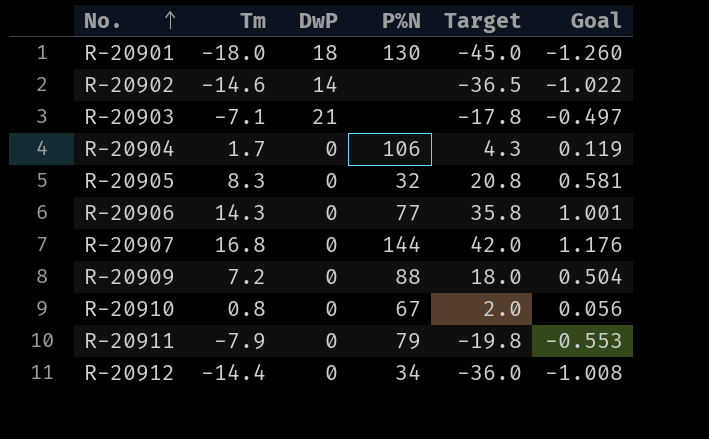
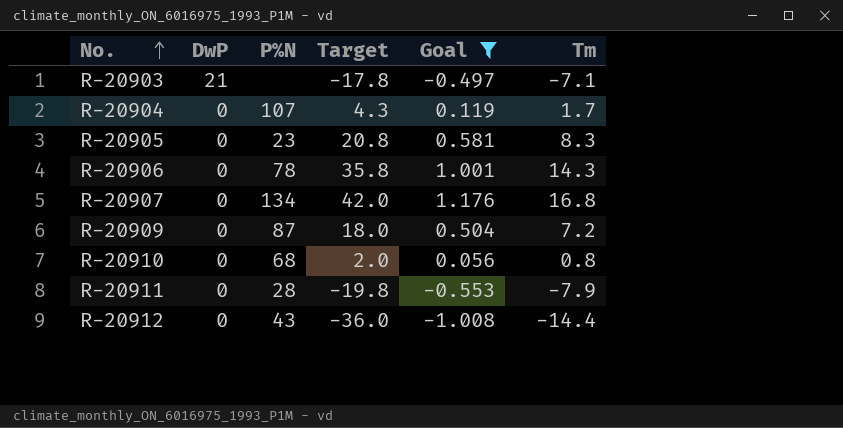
filter: none -> Goal >= -1.008
column Tm | position: 2 -> 6
R-20904 | P%N: 106 -> 107
R-20905 | P%N: 32 -> 23
R-20906 | P%N: 77 -> 78
R-20907 | P%N: 144 -> 134
R-20909 | P%N: 88 -> 87
R-20910 | P%N: 67 -> 68
R-20911 | P%N: 79 -> 28
R-20912 | P%N: 34 -> 43

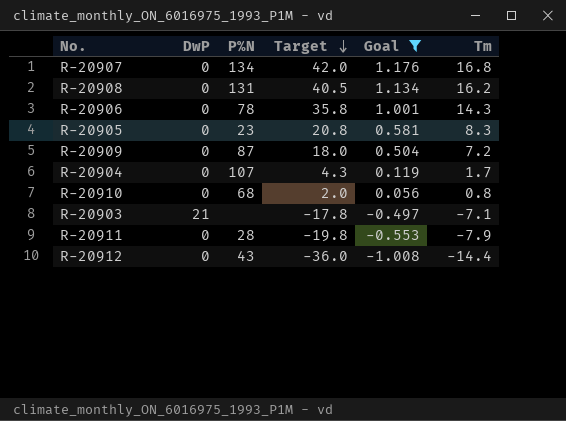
row order: No. ascending -> Target descending
row R-20908: none -> 0 | 131 | 40.5 | 1.134 | 16.2

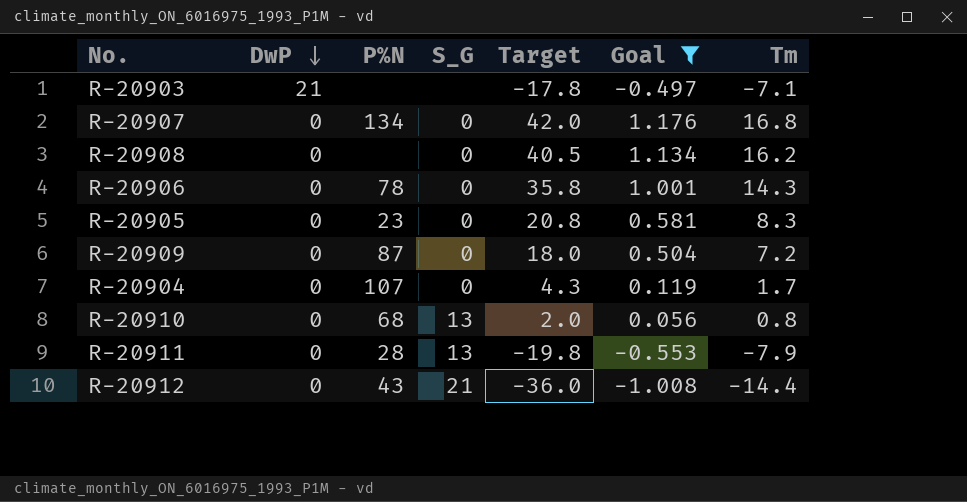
row order: Target descending -> DwP descending
column S_G | position: none -> 4
R-20908 | P%N: 131 -> none

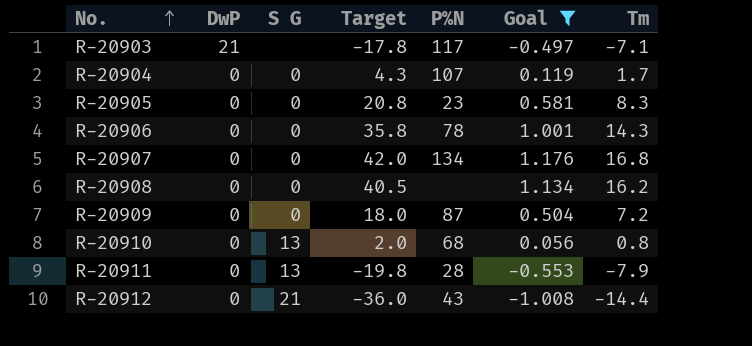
row order: DwP descending -> No. ascending
column name: S_G -> S G
column P%N | position: 3 -> 5
R-20903 | P%N: none -> 117

